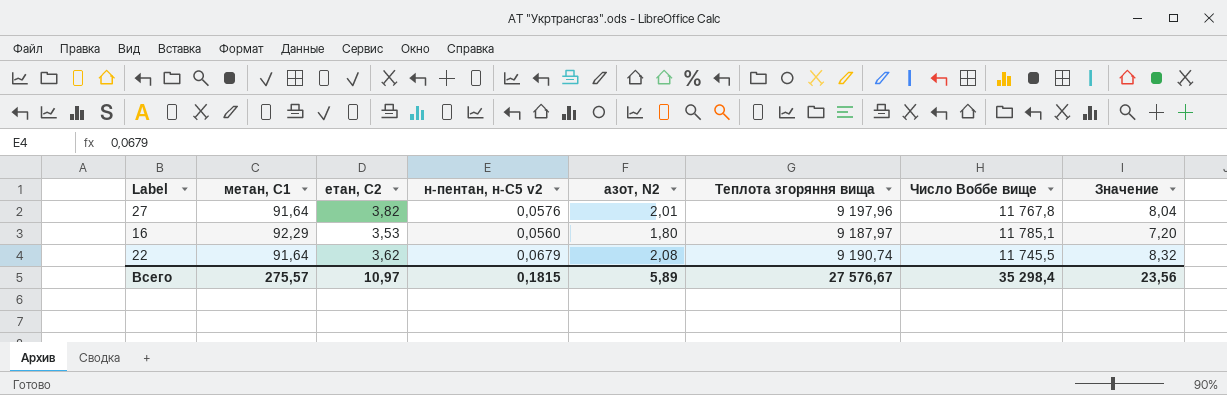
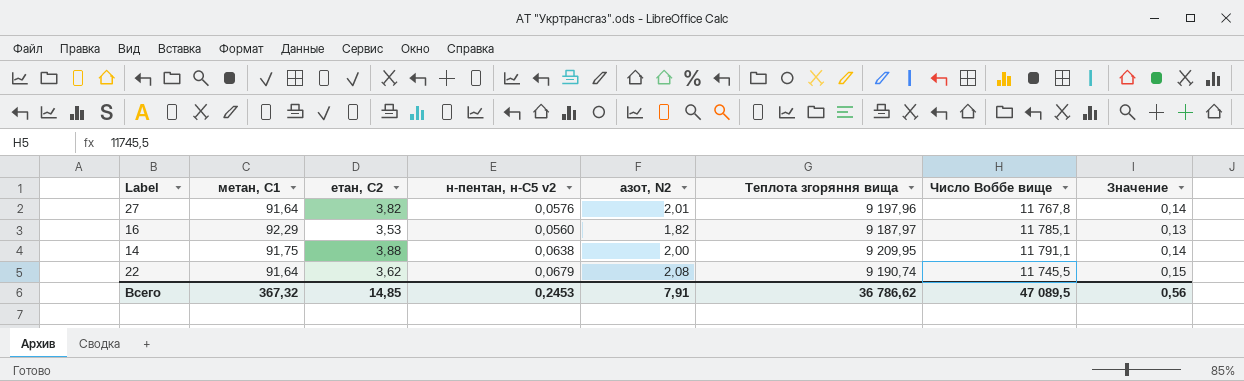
column Значение | formula: [азот, N2] * 4 -> [азот, N2] * 0,07
16 | азот, N2: 1,80 -> 1,82
row 14: none -> 91,75 | 3,88 | 0,0638 | 2,00 | 9 209,95 | 11 791,1 | 0,14
Всего | метан, С1: 275,57 -> 367,32
Всего | етан, С2: 10,97 -> 14,85
Всего | н-пентан, н-С5 v2: 0,1815 -> 0,2453
Всего | азот, N2: 5,89 -> 7,91
Всего | Теплота згоряння вища: 27 576,67 -> 36 786,62
Всего | Число Воббе вище: 35 298,4 -> 47 089,5
Всего | Значение: 23,56 -> 0,56

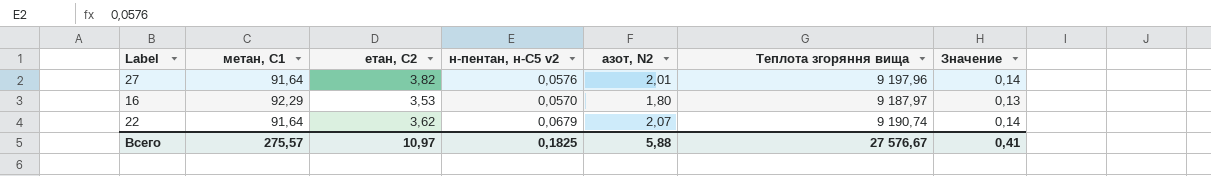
column Число Воббе вище | position: 7 -> none
row 14: 91,75 | 3,88 | 0,0638 | 2,00 | 9 209,95 | 11 791,1 | 0,14 -> none
16 | н-пентан, н-С5 v2: 0,0560 -> 0,0570
16 | азот, N2: 1,82 -> 1,80
22 | азот, N2: 2,08 -> 2,07
22 | Значение: 0,15 -> 0,14
Всего | метан, С1: 367,32 -> 275,57
Всего | етан, С2: 14,85 -> 10,97
Всего | н-пентан, н-С5 v2: 0,2453 -> 0,1825
Всего | азот, N2: 7,91 -> 5,88
Всего | Теплота згоряння вища: 36 786,62 -> 27 576,67
Всего | Значение: 0,56 -> 0,41

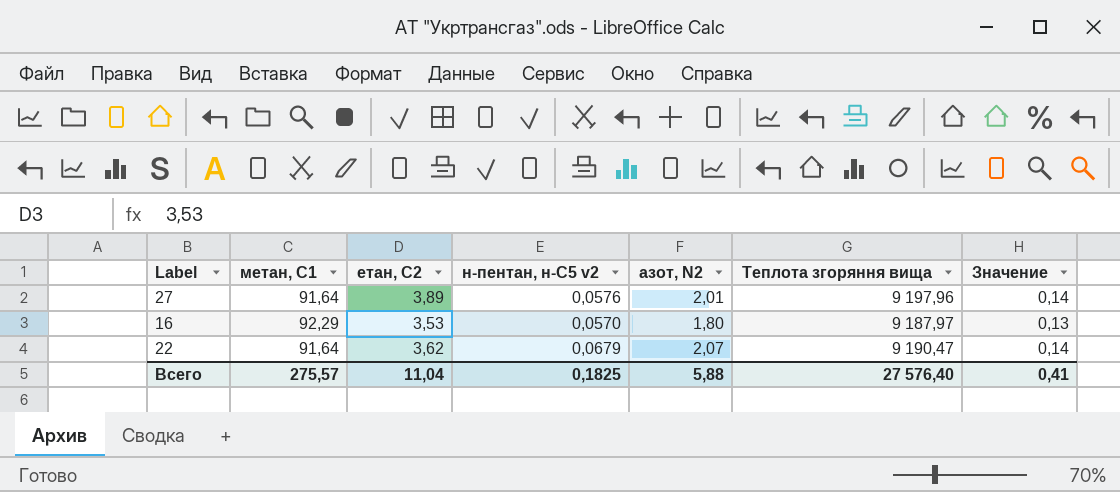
27 | етан, С2: 3,82 -> 3,89
22 | Теплота згоряння вища: 9 190,74 -> 9 190,47
Всего | етан, С2: 10,97 -> 11,04
Всего | Теплота згоряння вища: 27 576,67 -> 27 576,40

